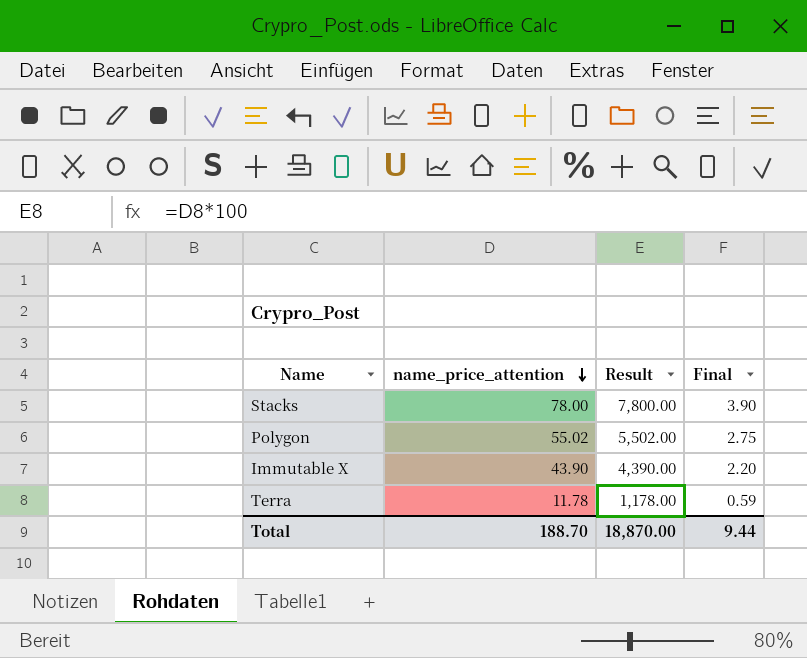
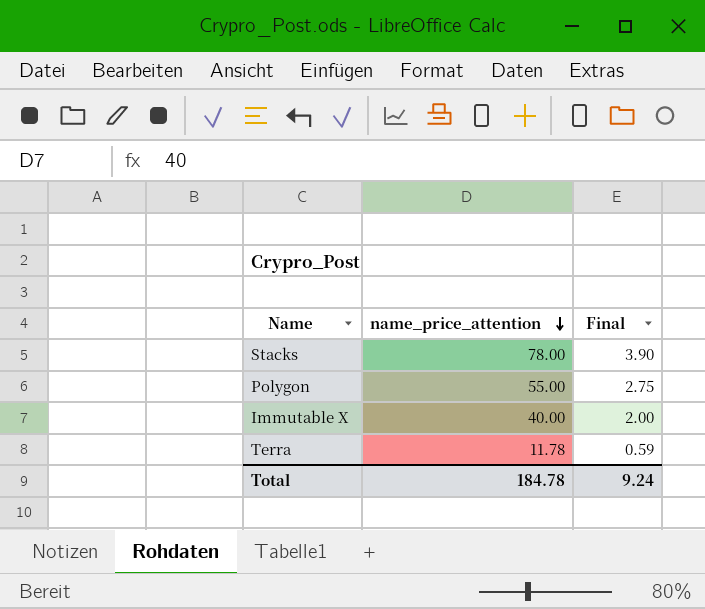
column Result | formula: [name_price_attention] * 100 -> none
Polygon | name_price_attention: 55.02 -> 55.00
Immutable X | name_price_attention: 43.90 -> 40.00
Immutable X | Final: 2.20 -> 2.00
Total | name_price_attention: 188.70 -> 184.78
Total | Final: 9.44 -> 9.24

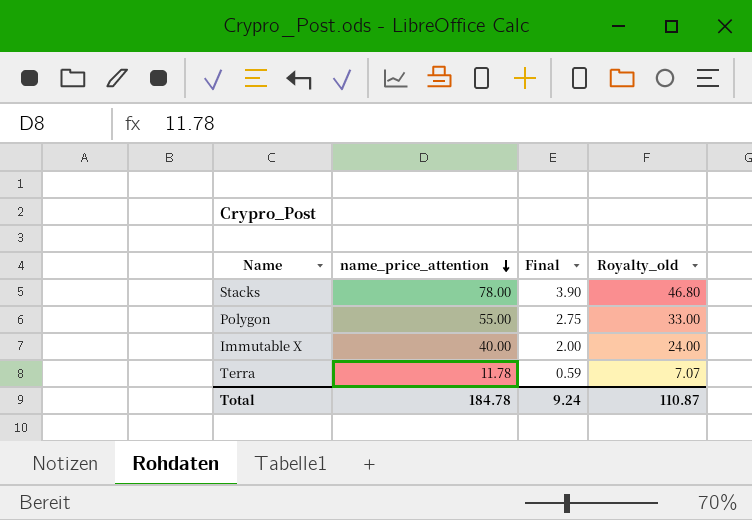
column Royalty_old | formula: none -> [name_price_attention] * 0.6

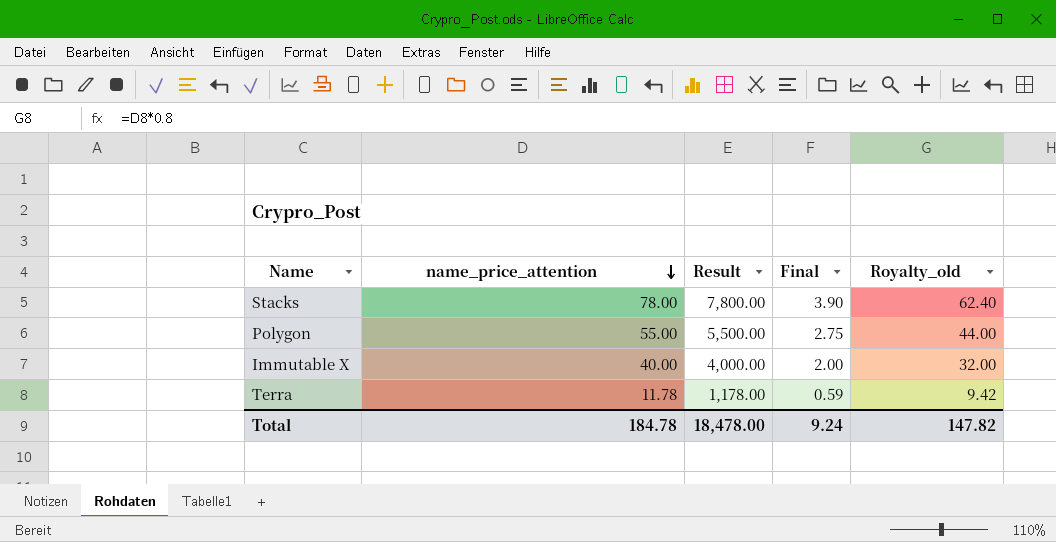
column Result | formula: none -> [name_price_attention] * 100
column Royalty_old | formula: [name_price_attention] * 0.6 -> [name_price_attention] * 0.8
Total | Royalty_old: 110.87 -> 147.82

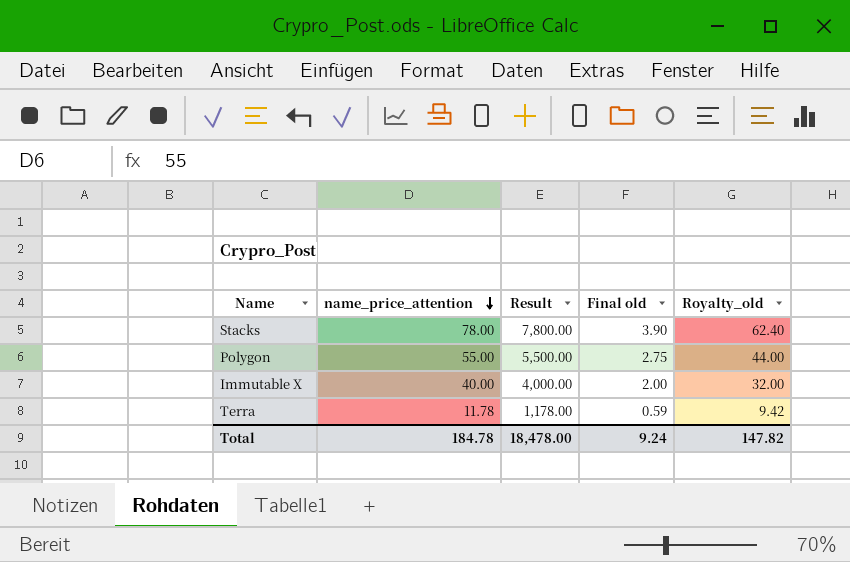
column name: Final -> Final old

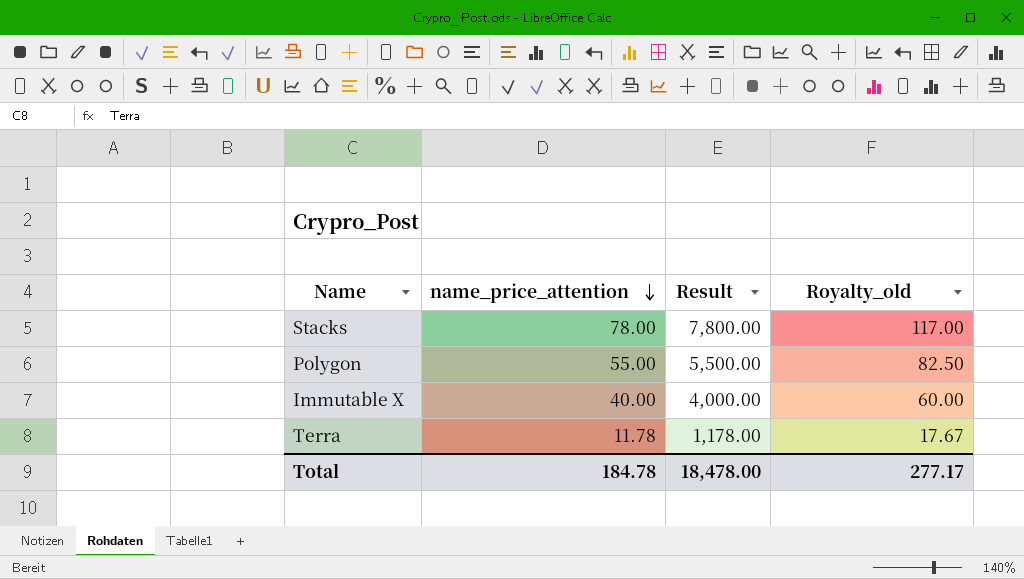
column Final old | formula: [name_price_attention] * 0.05 -> none
column Royalty_old | formula: [name_price_attention] * 0.8 -> [name_price_attention] * 1.5
Total | Royalty_old: 147.82 -> 277.17

